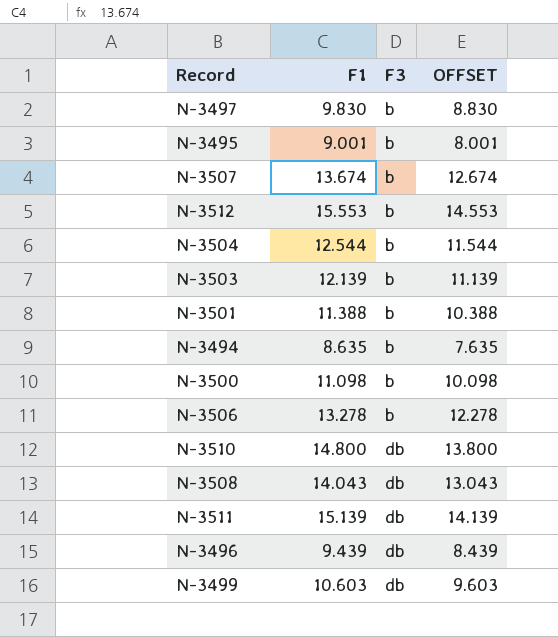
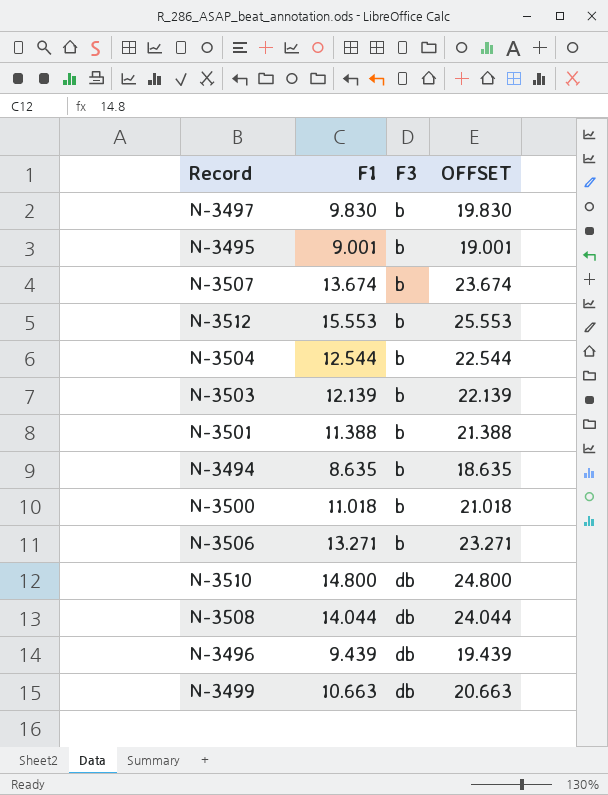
column OFFSET | formula: [F1] - 1 -> [F1] + 10
row N-3511: 15.139 | db | 14.139 -> none
N-3500 | F1: 11.098 -> 11.018
N-3506 | F1: 13.278 -> 13.271
N-3508 | F1: 14.043 -> 14.044
N-3499 | F1: 10.603 -> 10.663

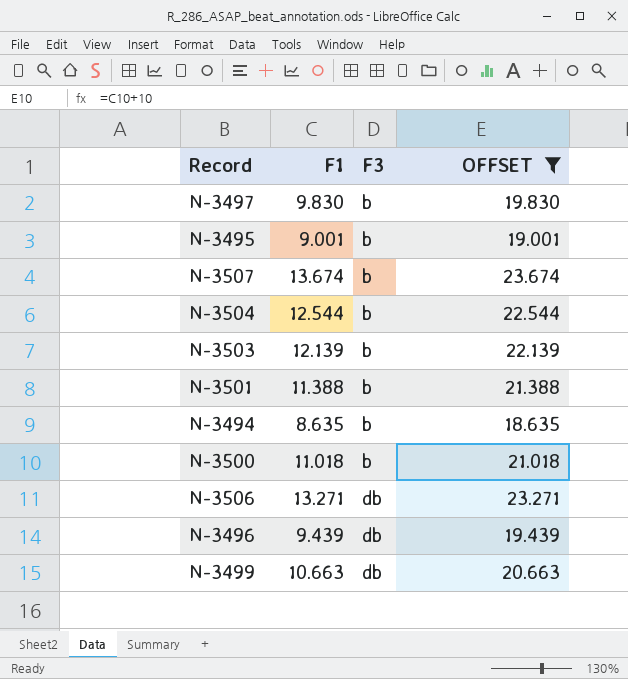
filter: none -> OFFSET <= 23.674
N-3506 | F3: b -> db

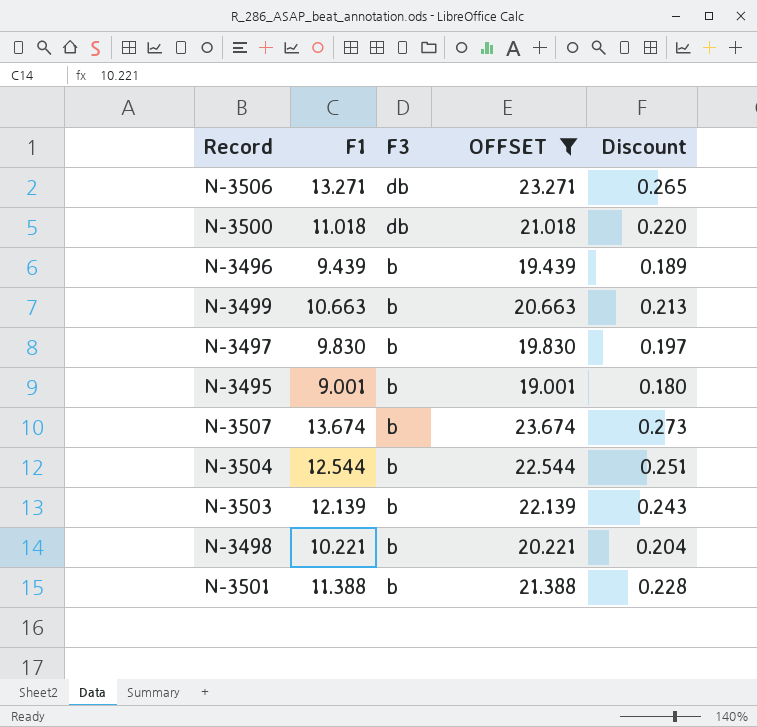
row order: F3 ascending -> F3 descending
column Discount | formula: none -> [F1] * 0.02
row N-3494: 8.635 | b | 18.635 -> none
N-3500 | F3: b -> db
N-3496 | F3: db -> b
N-3499 | F3: db -> b
row N-3498: none -> 10.221 | b | 20.221 | 0.204

